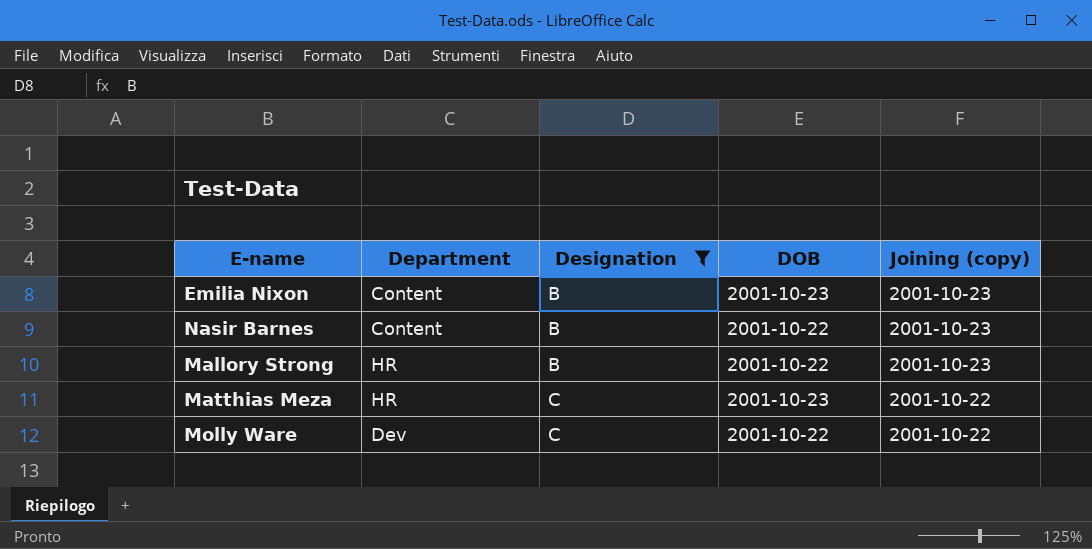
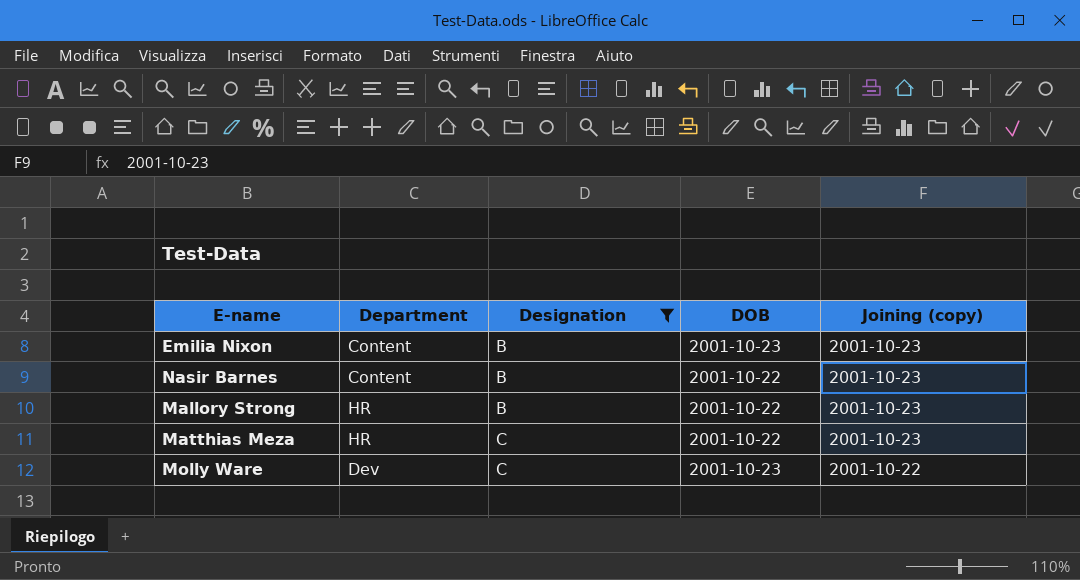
Matthias Meza | DOB: 2001-10-23 -> 2001-10-22
Matthias Meza | Joining (copy): 2001-10-22 -> 2001-10-23
Molly Ware | DOB: 2001-10-22 -> 2001-10-23

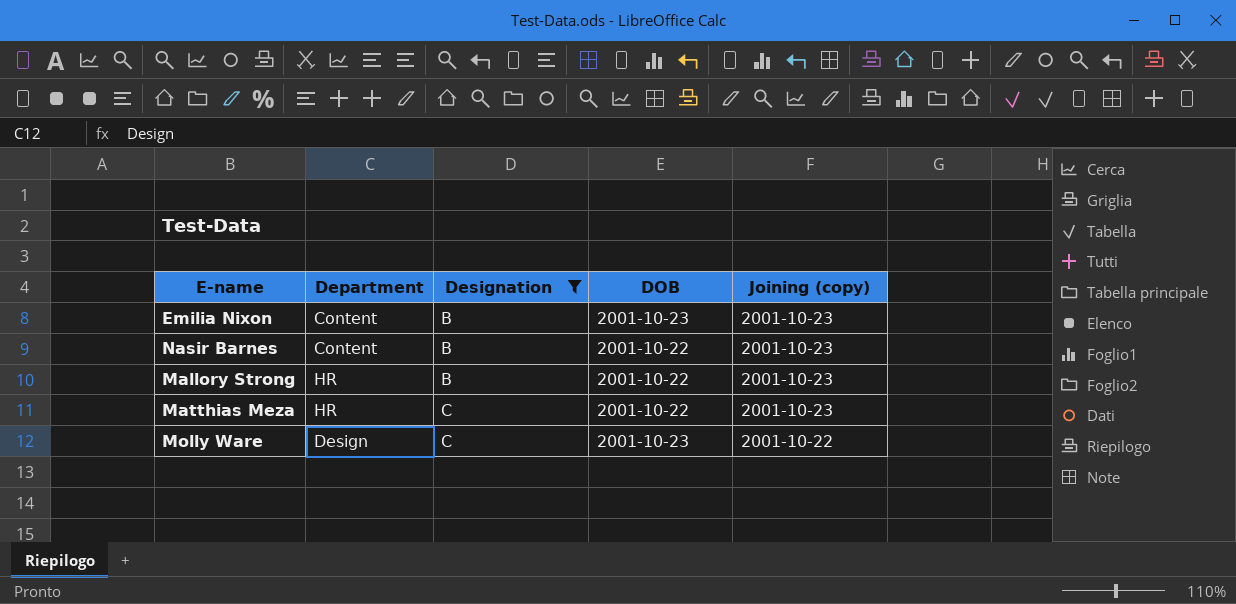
Molly Ware | Department: Dev -> Design

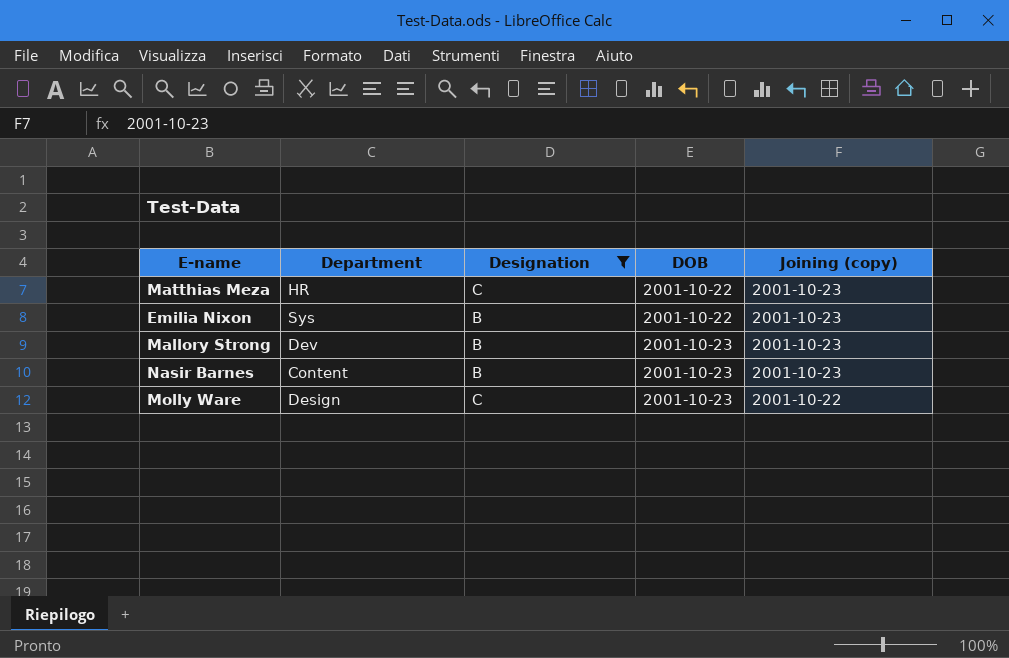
row order: Designation ascending -> DOB ascending
Emilia Nixon | Department: Content -> Sys
Emilia Nixon | DOB: 2001-10-23 -> 2001-10-22
Mallory Strong | Department: HR -> Dev
Mallory Strong | DOB: 2001-10-22 -> 2001-10-23
Nasir Barnes | DOB: 2001-10-22 -> 2001-10-23

